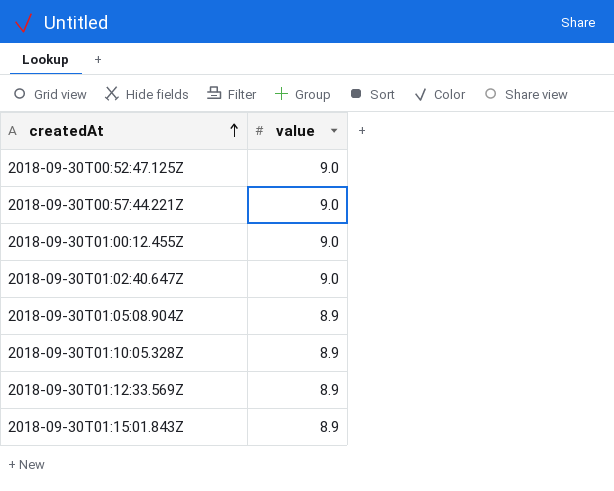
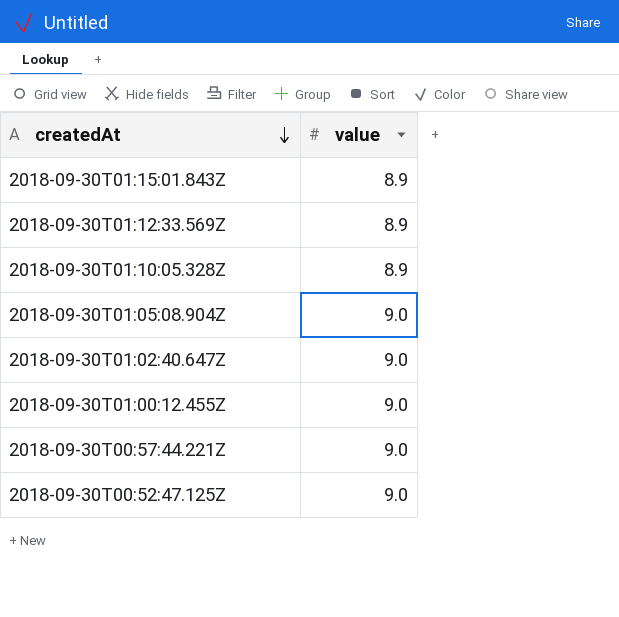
row order: createdAt ascending -> createdAt descending
2018-09-30T01:05:08.904Z | value: 8.9 -> 9.0

